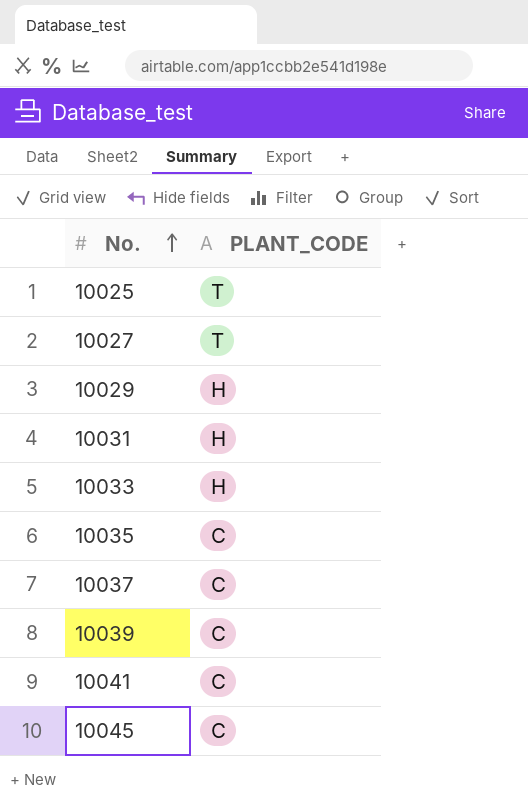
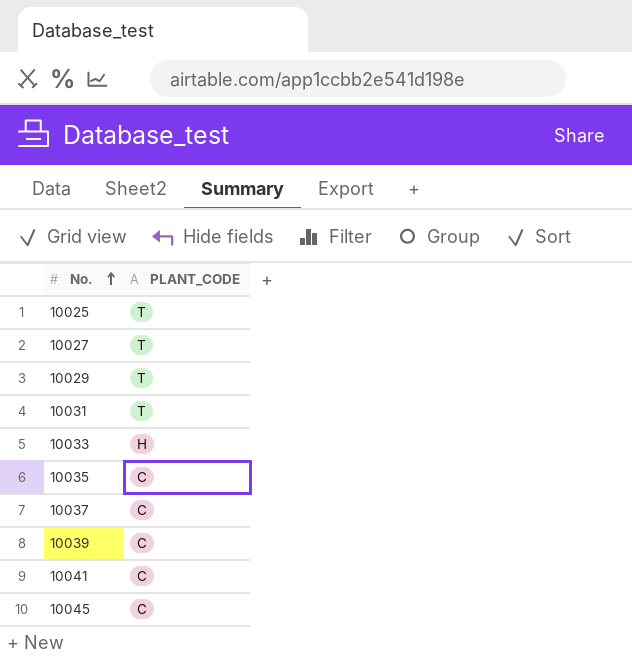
10029 | PLANT_CODE: H -> T
10031 | PLANT_CODE: H -> T

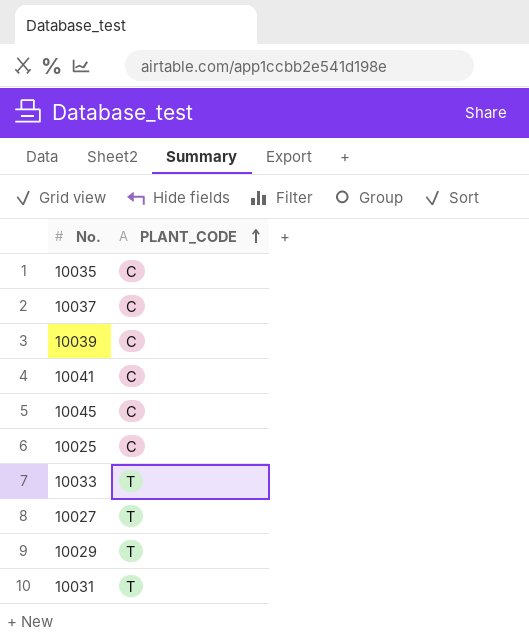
row order: No. ascending -> PLANT_CODE ascending
10025 | PLANT_CODE: T -> C
10033 | PLANT_CODE: H -> T

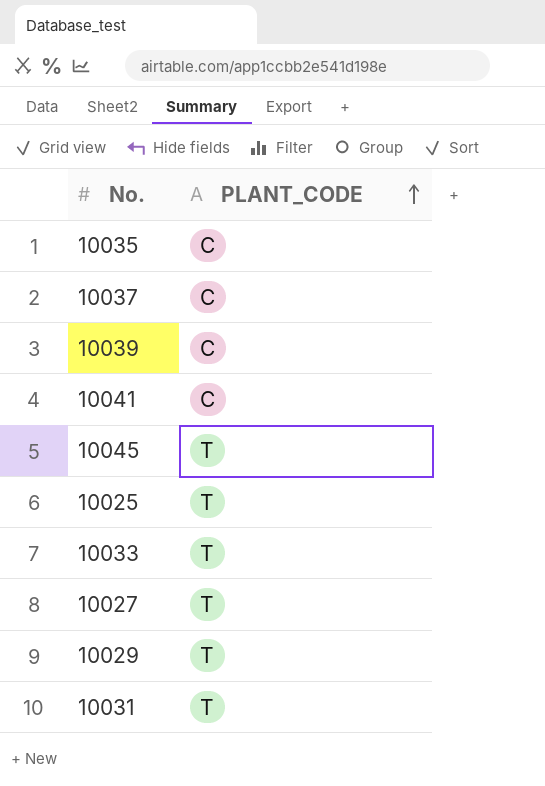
10045 | PLANT_CODE: C -> T
10025 | PLANT_CODE: C -> T

